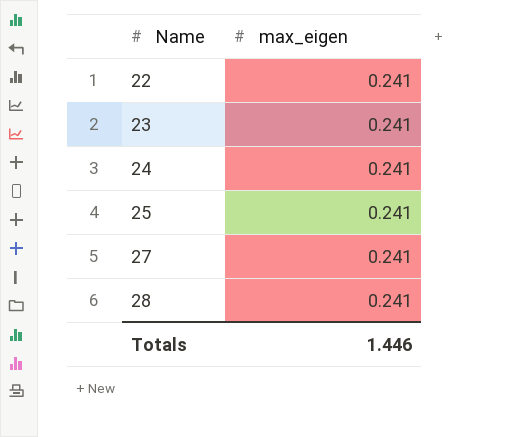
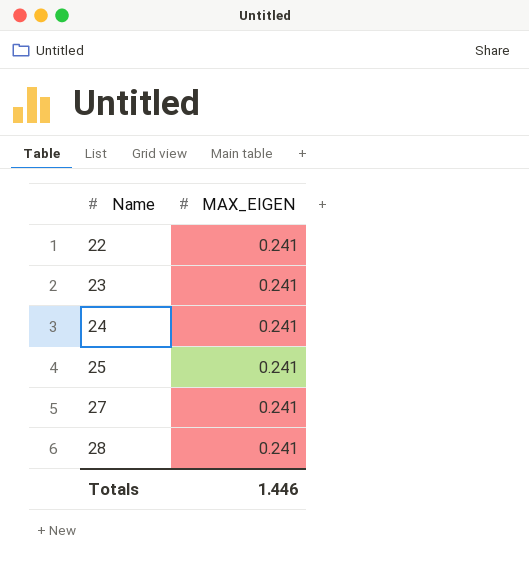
column name: max_eigen -> MAX_EIGEN

